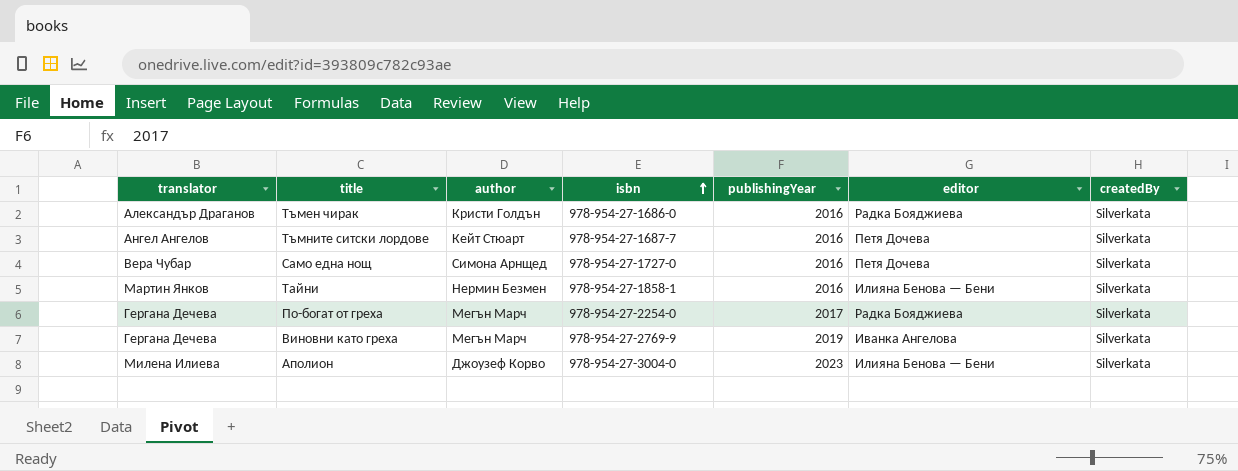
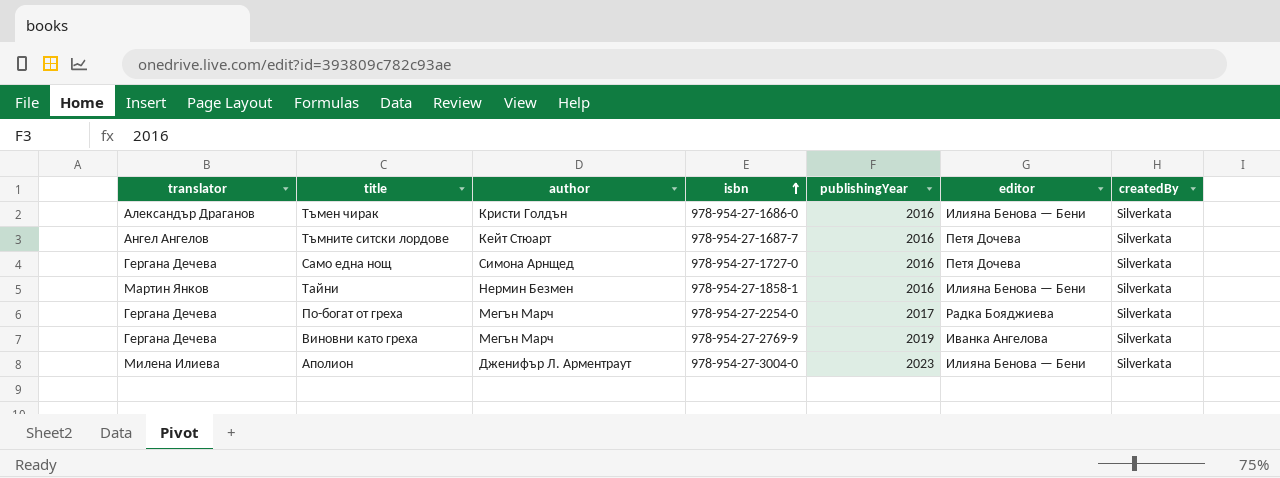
Тъмен чирак | editor: Радка Бояджиева -> Илияна Бенова — Бени
Само една нощ | translator: Вера Чубар -> Гергана Дечева
Аполион | author: Джоузеф Корво -> Дженифър Л. Арментраут

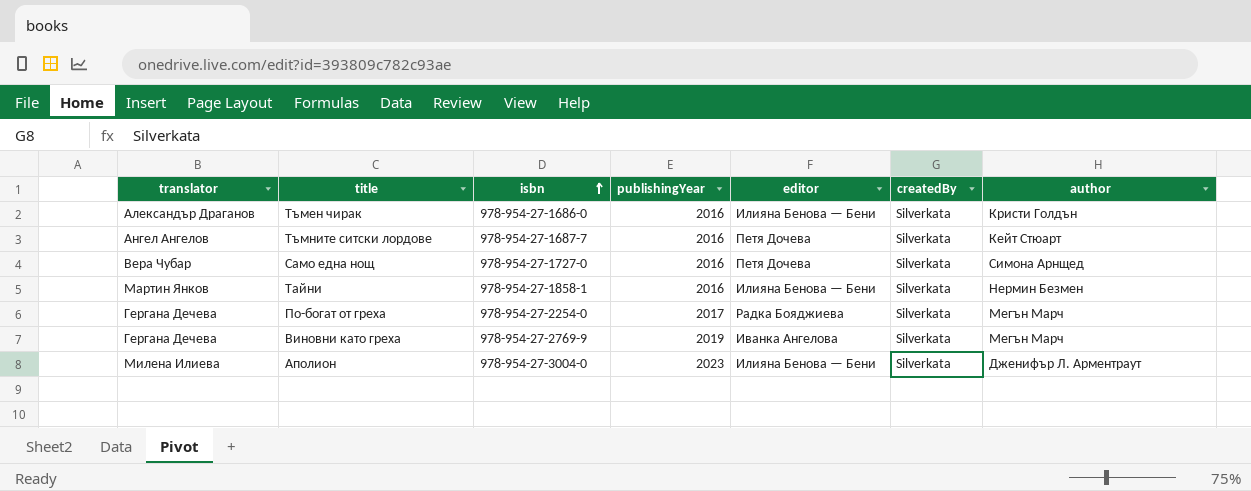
column author | position: 3 -> 7
Само една нощ | translator: Гергана Дечева -> Вера Чубар

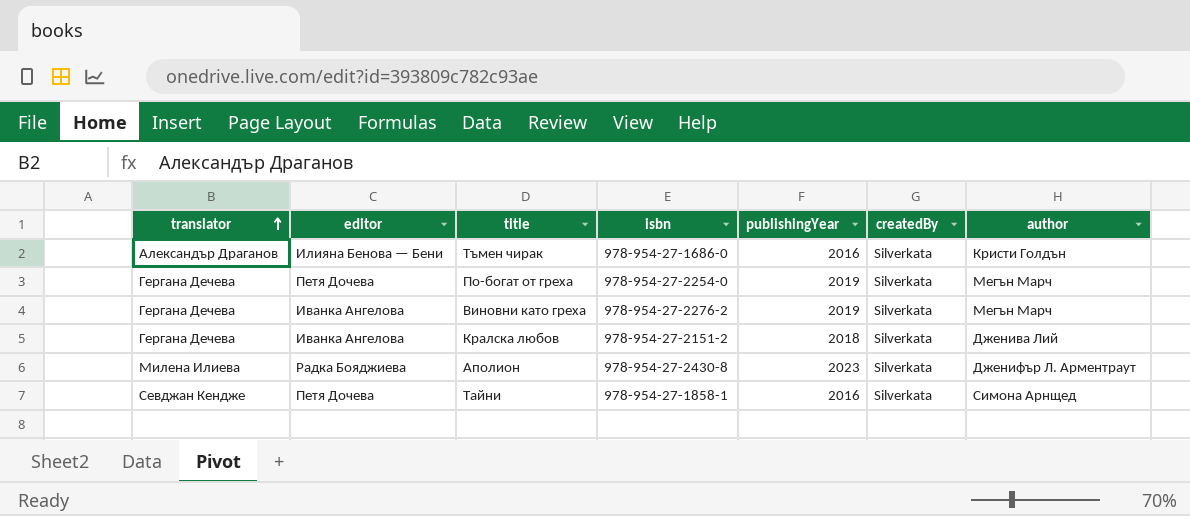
row order: isbn ascending -> translator ascending
column editor | position: 5 -> 2
row Тъмните ситски лордове: Ангел Ангелов | 978-954-27-1687-7 | 2016 | Петя Дочева | Silverkata | Кейт Стюарт -> none
row Само една нощ: Вера Чубар | 978-954-27-1727-0 | 2016 | Петя Дочева | Silverkata | Симона Арнщед -> none
По-богат от греха | editor: Радка Бояджиева -> Петя Дочева
По-богат от греха | publishingYear: 2017 -> 2019
Виновни като греха | isbn: 978-954-27-2769-9 -> 978-954-27-2276-2
row Кралска любов: none -> Гергана Дечева | Иванка Ангелова | 978-954-27-2151-2 | 2018 | Silverkata | Дженива Лий
Аполион | editor: Илияна Бенова — Бени -> Радка Бояджиева
Аполион | isbn: 978-954-27-3004-0 -> 978-954-27-2430-8
Тайни | translator: Мартин Янков -> Севджан Кендже
Тайни | editor: Илияна Бенова — Бени -> Петя Дочева
Тайни | author: Нермин Безмен -> Симона Арнщед

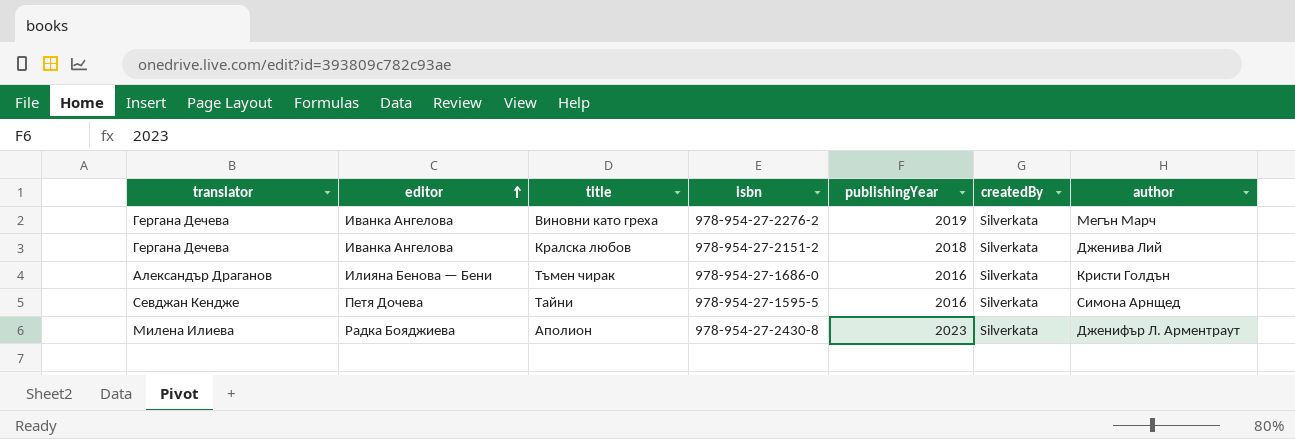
row order: translator ascending -> editor ascending
row По-богат от греха: Гергана Дечева | Петя Дочева | 978-954-27-2254-0 | 2019 | Silverkata | Мегън Марч -> none
Тайни | isbn: 978-954-27-1858-1 -> 978-954-27-1595-5

